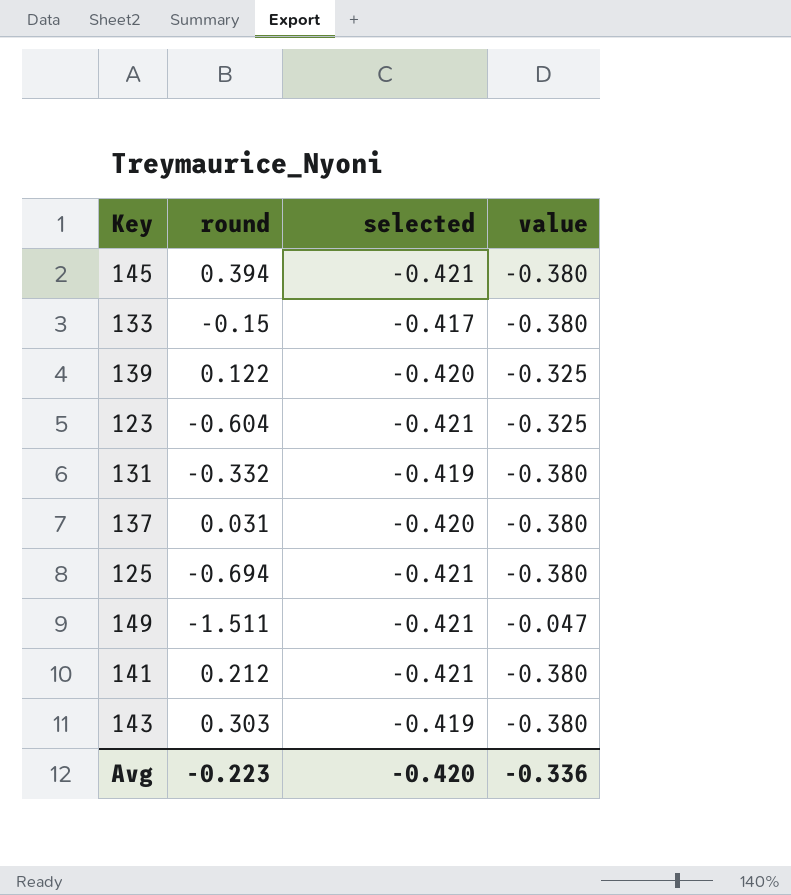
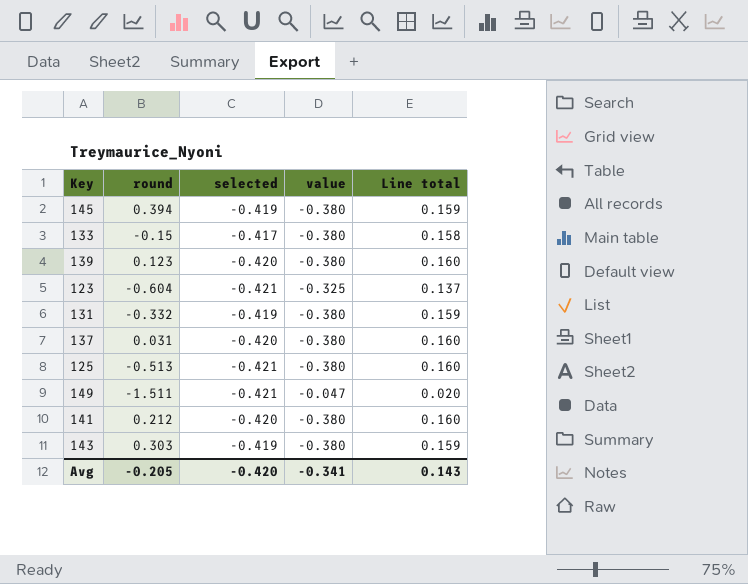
column Line total | formula: none -> [selected] * [value]
145 | selected: -0.421 -> -0.419
139 | round: 0.122 -> 0.123
139 | value: -0.325 -> -0.380
125 | round: -0.694 -> -0.513
141 | selected: -0.421 -> -0.420
Avg | round: -0.223 -> -0.205
Avg | value: -0.336 -> -0.341

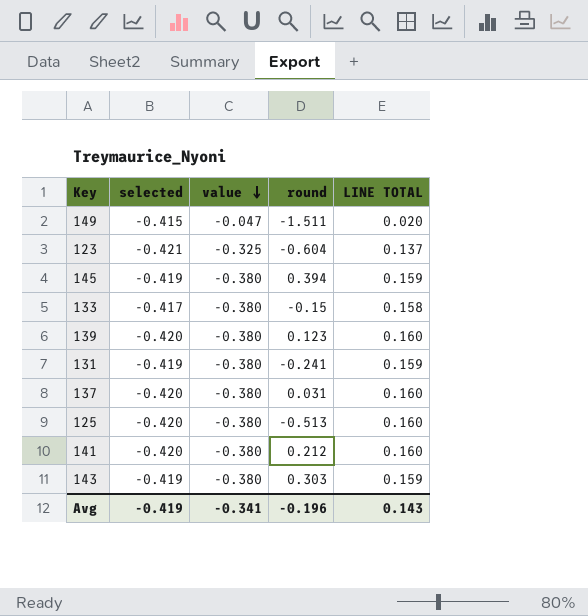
row order: none -> value descending
column round | position: 2 -> 4
column name: Line total -> LINE TOTAL
149 | selected: -0.421 -> -0.415
131 | round: -0.332 -> -0.241
125 | selected: -0.421 -> -0.420
Avg | selected: -0.420 -> -0.419
Avg | round: -0.205 -> -0.196

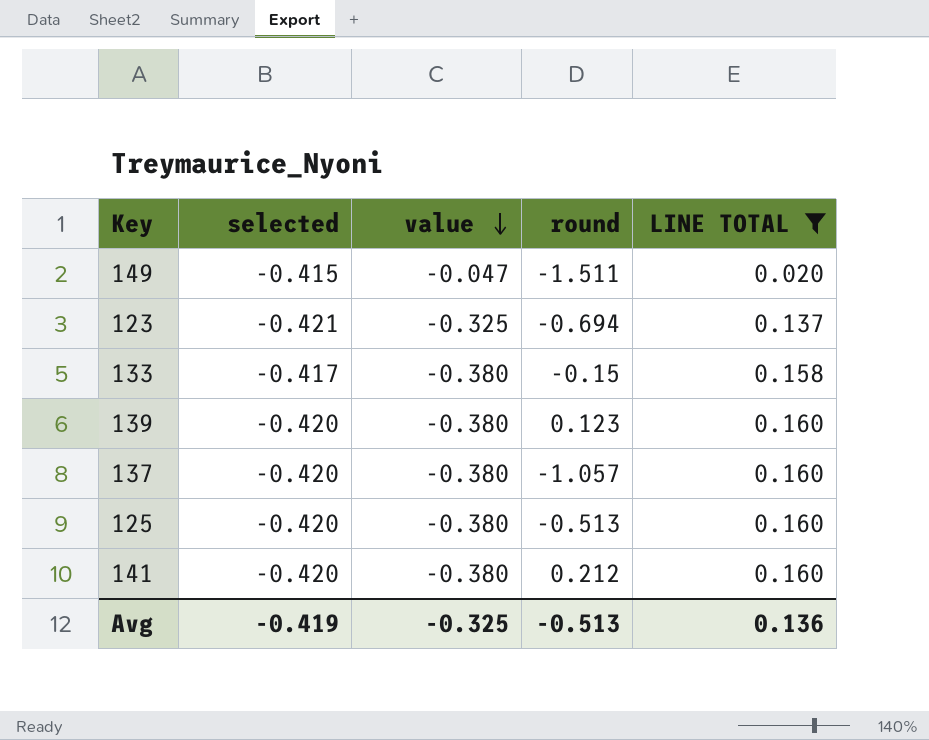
filter: none -> LINE TOTAL != 0.159
123 | round: -0.604 -> -0.694
137 | round: 0.031 -> -1.057
Avg | value: -0.341 -> -0.325
Avg | round: -0.196 -> -0.513
Avg | LINE TOTAL: 0.143 -> 0.136

